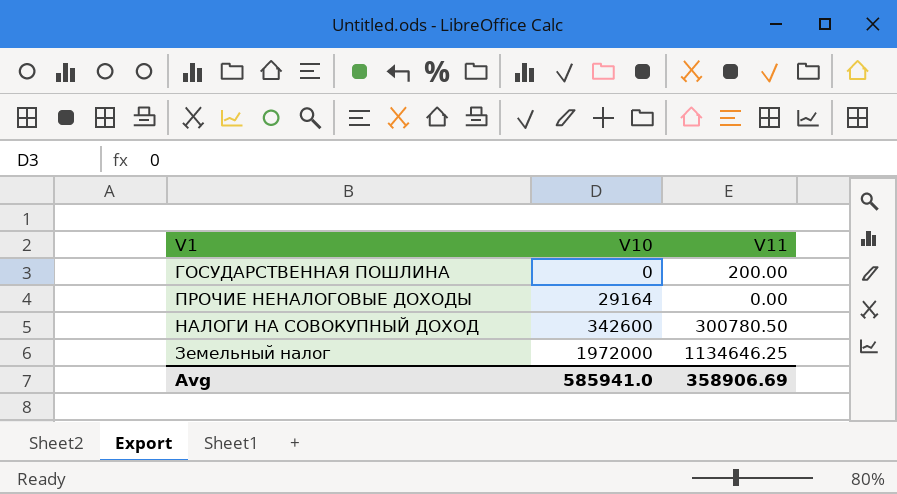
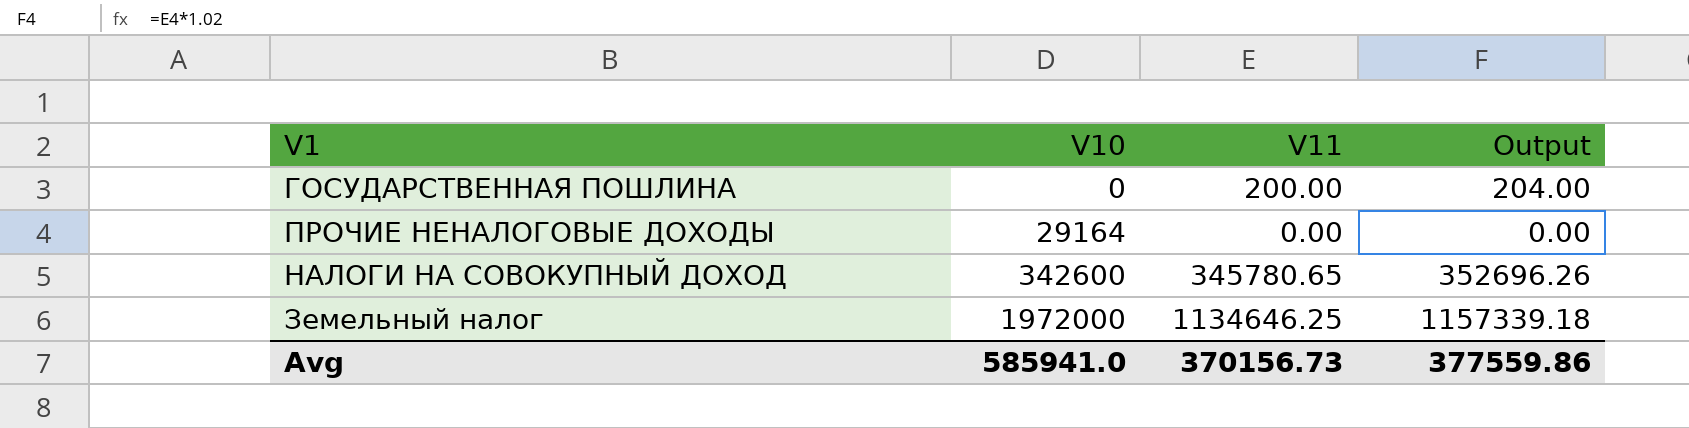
column Output | formula: none -> [V11] * 1.02
НАЛОГИ НА СОВОКУПНЫЙ ДОХОД | V11: 300780.50 -> 345780.65
Avg | V11: 358906.69 -> 370156.73

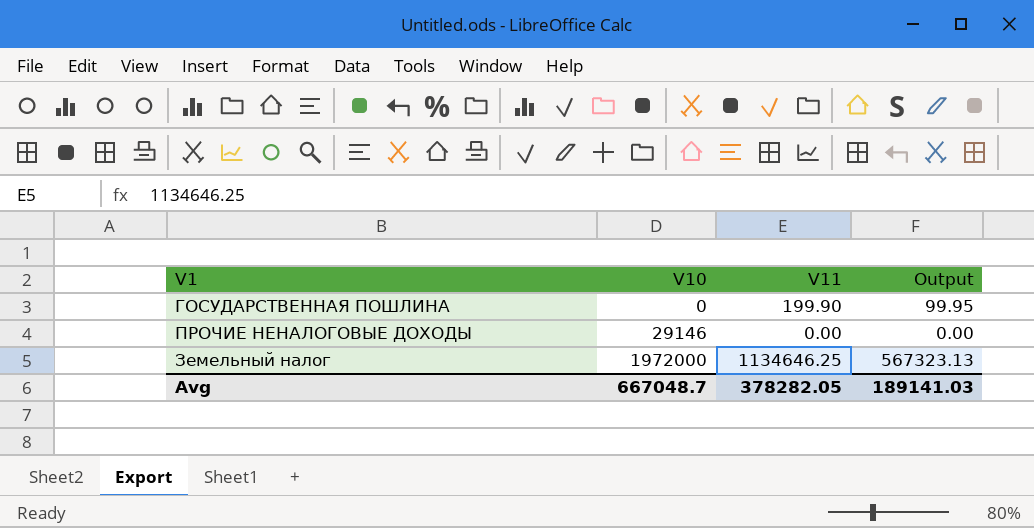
column Output | formula: [V11] * 1.02 -> [V11] * 0.5
row НАЛОГИ НА СОВОКУПНЫЙ ДОХОД: 342600 | 345780.65 | 352696.26 -> none
ГОСУДАРСТВЕННАЯ ПОШЛИНА | V11: 200.00 -> 199.90
ПРОЧИЕ НЕНАЛОГОВЫЕ ДОХОДЫ | V10: 29164 -> 29146
Avg | V10: 585941.0 -> 667048.7
Avg | V11: 370156.73 -> 378282.05
Avg | Output: 377559.86 -> 189141.03

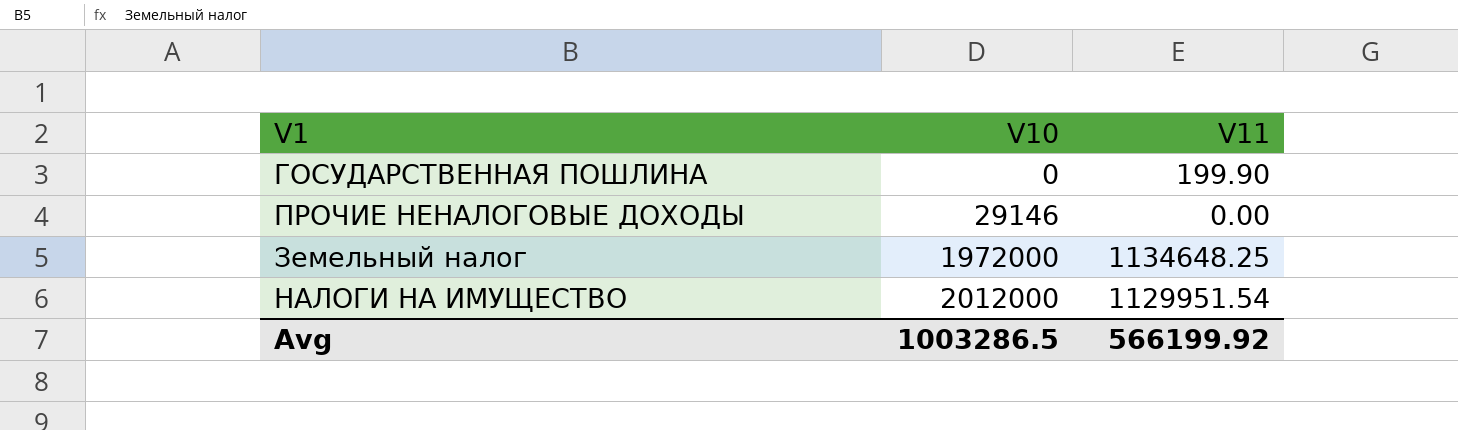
column Output | formula: [V11] * 0.5 -> none
Земельный налог | V11: 1134646.25 -> 1134648.25
row НАЛОГИ НА ИМУЩЕСТВО: none -> 2012000 | 1129951.54
Avg | V10: 667048.7 -> 1003286.5
Avg | V11: 378282.05 -> 566199.92

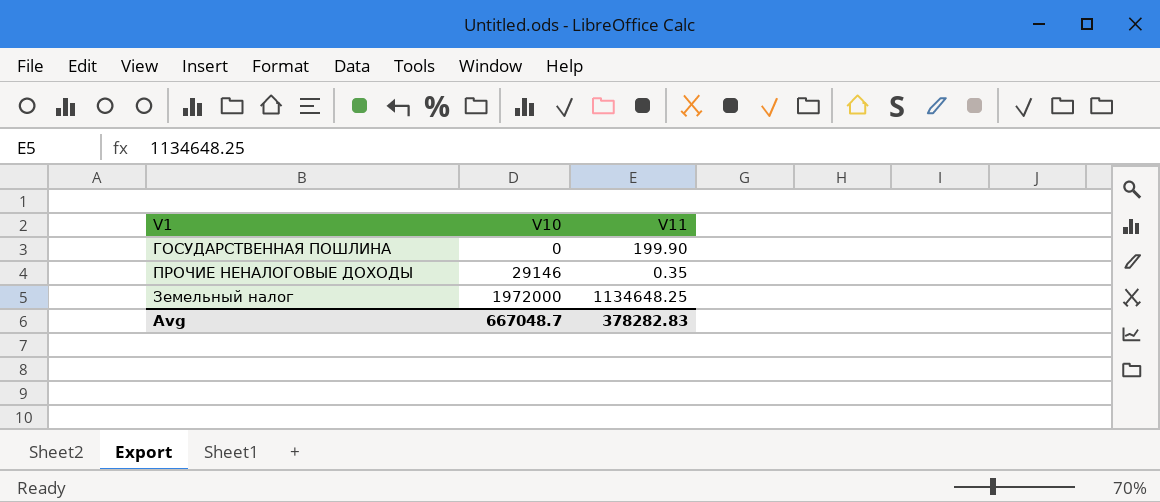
row НАЛОГИ НА ИМУЩЕСТВО: 2012000 | 1129951.54 -> none
ПРОЧИЕ НЕНАЛОГОВЫЕ ДОХОДЫ | V11: 0.00 -> 0.35
Avg | V10: 1003286.5 -> 667048.7
Avg | V11: 566199.92 -> 378282.83

